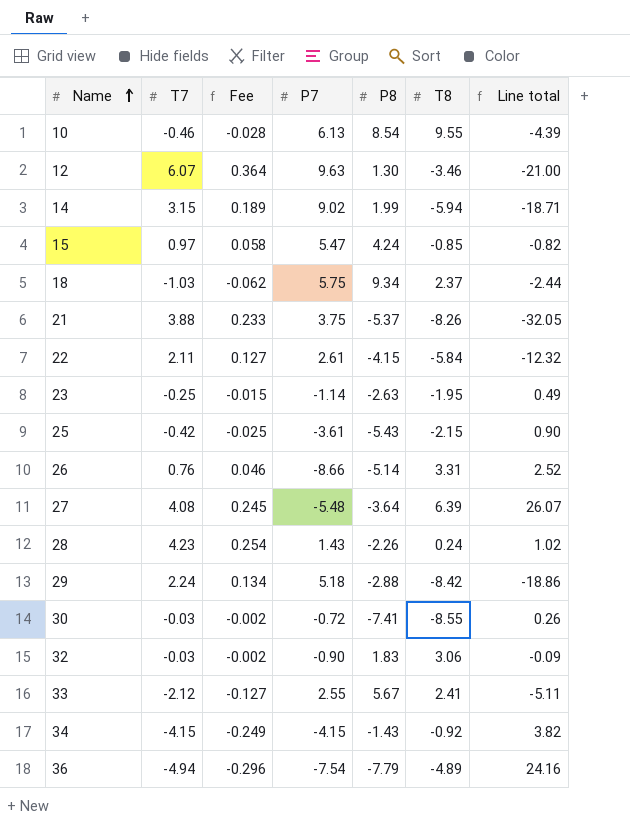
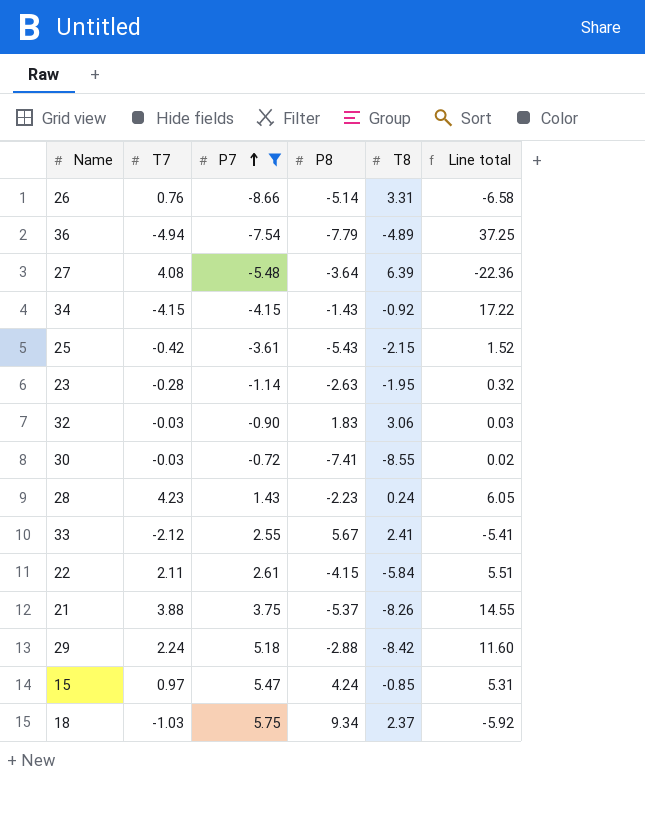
filter: none -> P7 <= 5.75
row order: Name ascending -> P7 ascending
column Fee | formula: [T7] * 0.06 -> none
column Line total | formula: [T7] * [T8] -> [T7] * [P7]
23 | T7: -0.25 -> -0.28
28 | P8: -2.26 -> -2.23

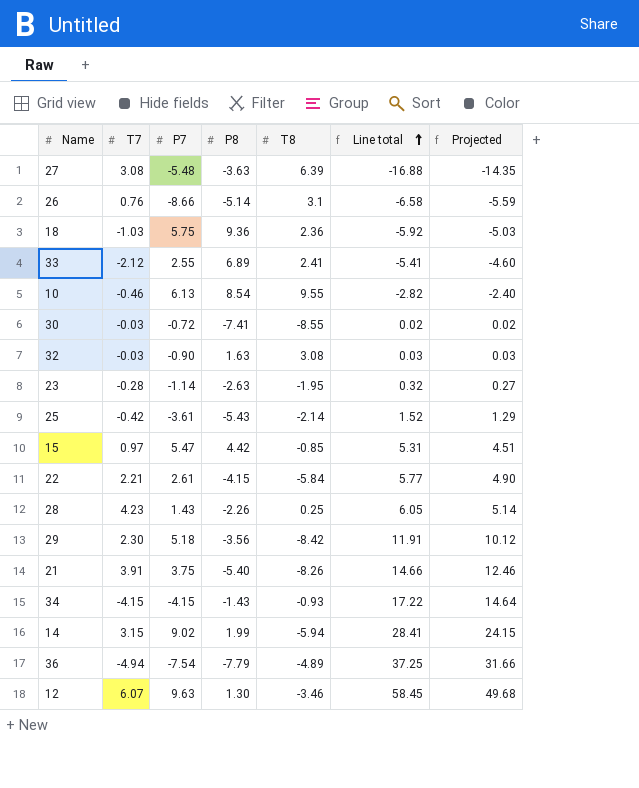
filter: P7 <= 5.75 -> none
row order: P7 ascending -> Line total ascending
column Projected | formula: none -> [Line total] * 0.85
27 | T7: 4.08 -> 3.08
27 | P8: -3.64 -> -3.63
27 | Line total: -22.36 -> -16.88
26 | T8: 3.31 -> 3.1
18 | P8: 9.34 -> 9.36
18 | T8: 2.37 -> 2.36
33 | P8: 5.67 -> 6.89
32 | P8: 1.83 -> 1.63
32 | T8: 3.06 -> 3.08
25 | T8: -2.15 -> -2.14
15 | P8: 4.24 -> 4.42
22 | T7: 2.11 -> 2.21
22 | Line total: 5.51 -> 5.77
28 | P8: -2.23 -> -2.26
28 | T8: 0.24 -> 0.25
29 | T7: 2.24 -> 2.30
29 | P8: -2.88 -> -3.56
29 | Line total: 11.60 -> 11.91
21 | T7: 3.88 -> 3.91
21 | P8: -5.37 -> -5.40
21 | Line total: 14.55 -> 14.66
34 | T8: -0.92 -> -0.93

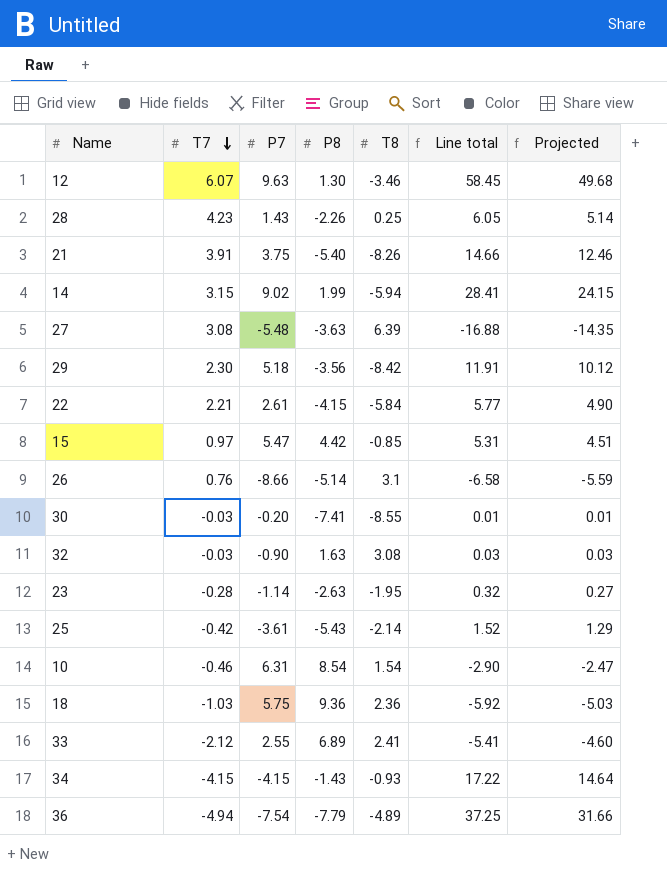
row order: Line total ascending -> T7 descending
30 | P7: -0.72 -> -0.20
30 | Line total: 0.02 -> 0.01
30 | Projected: 0.02 -> 0.01
10 | P7: 6.13 -> 6.31
10 | T8: 9.55 -> 1.54
10 | Line total: -2.82 -> -2.90
10 | Projected: -2.40 -> -2.47

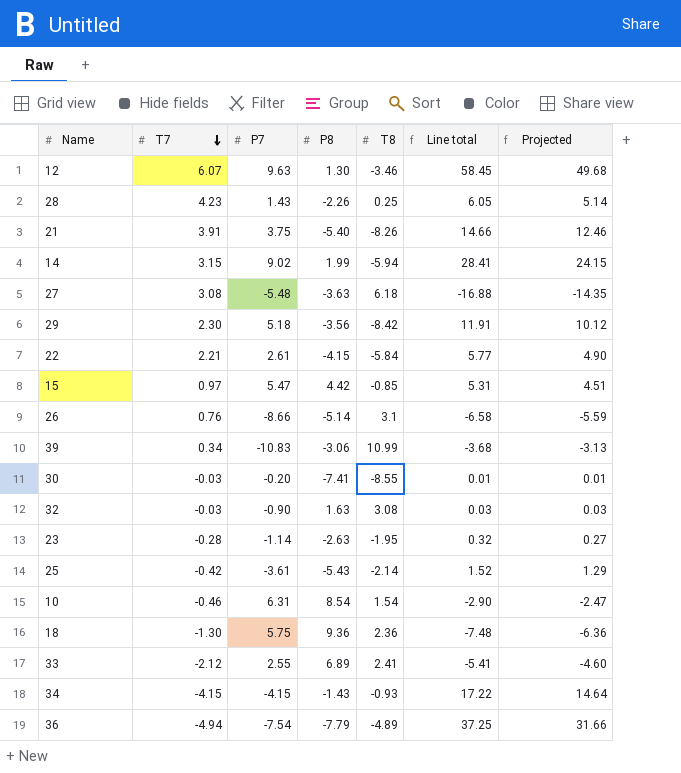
27 | T8: 6.39 -> 6.18
row 39: none -> 0.34 | -10.83 | -3.06 | 10.99 | -3.68 | -3.13
18 | T7: -1.03 -> -1.30
18 | Line total: -5.92 -> -7.48
18 | Projected: -5.03 -> -6.36

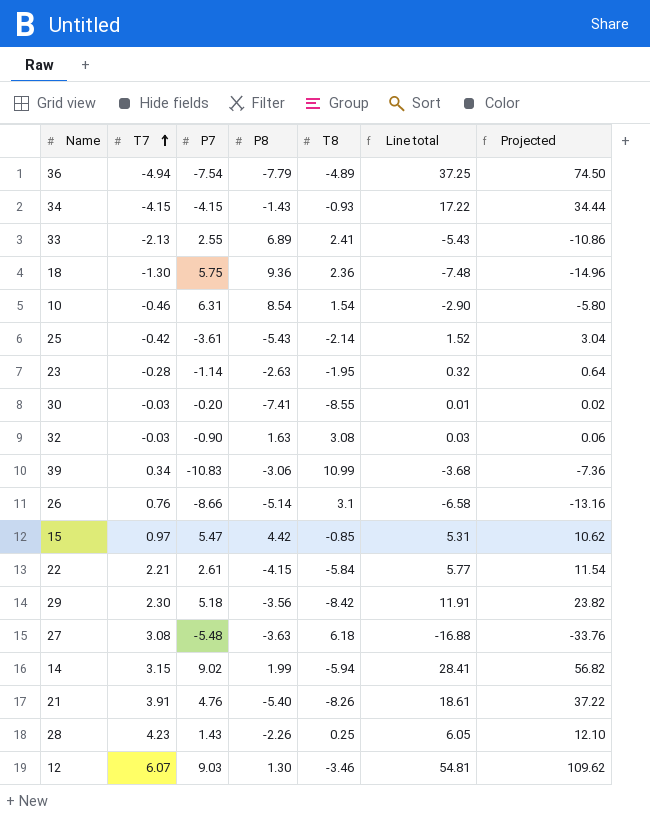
row order: T7 descending -> T7 ascending
column Projected | formula: [Line total] * 0.85 -> [Line total] * 2
33 | T7: -2.12 -> -2.13
33 | Line total: -5.41 -> -5.43
21 | P7: 3.75 -> 4.76
21 | Line total: 14.66 -> 18.61
12 | P7: 9.63 -> 9.03
12 | Line total: 58.45 -> 54.81

